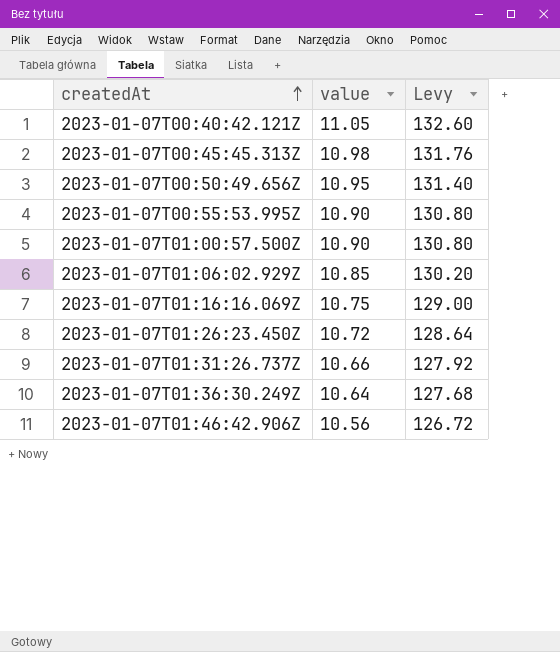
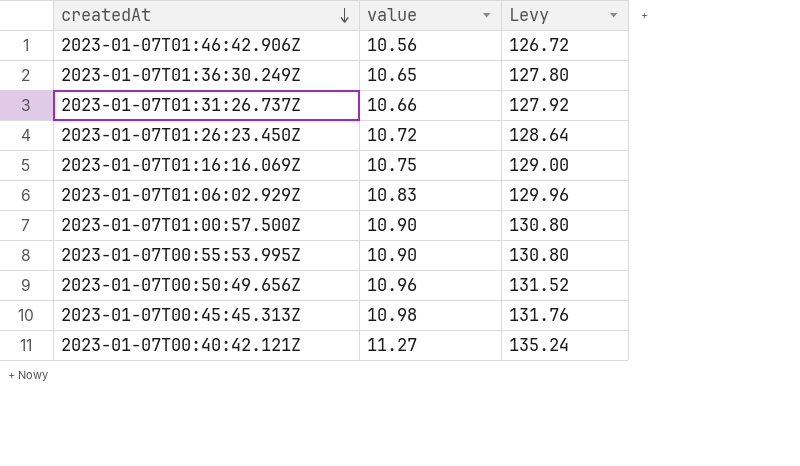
row order: createdAt ascending -> createdAt descending
2023-01-07T01:36:30.249Z | value: 10.64 -> 10.65
2023-01-07T01:36:30.249Z | Levy: 127.68 -> 127.80
2023-01-07T01:06:02.929Z | value: 10.85 -> 10.83
2023-01-07T01:06:02.929Z | Levy: 130.20 -> 129.96
2023-01-07T00:50:49.656Z | value: 10.95 -> 10.96
2023-01-07T00:50:49.656Z | Levy: 131.40 -> 131.52
2023-01-07T00:40:42.121Z | value: 11.05 -> 11.27
2023-01-07T00:40:42.121Z | Levy: 132.60 -> 135.24

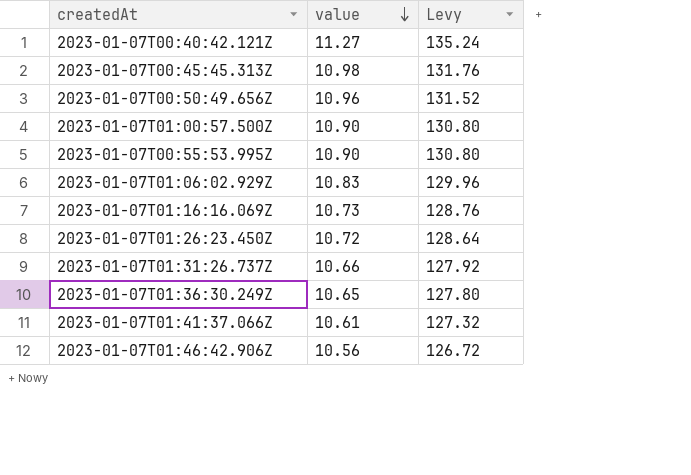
row order: createdAt descending -> value descending
2023-01-07T01:16:16.069Z | value: 10.75 -> 10.73
2023-01-07T01:16:16.069Z | Levy: 129.00 -> 128.76
row 2023-01-07T01:41:37.066Z: none -> 10.61 | 127.32

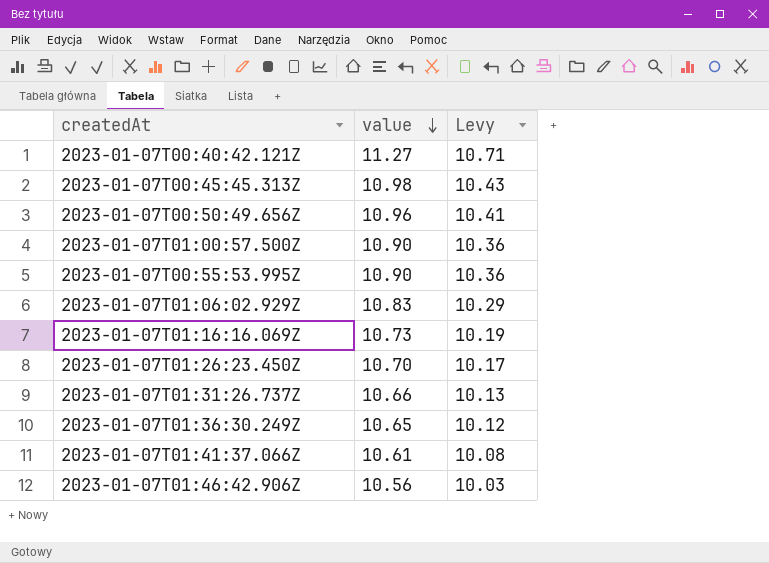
column Levy | formula: [value] * 12 -> [value] * 0.95
2023-01-07T01:26:23.450Z | value: 10.72 -> 10.70

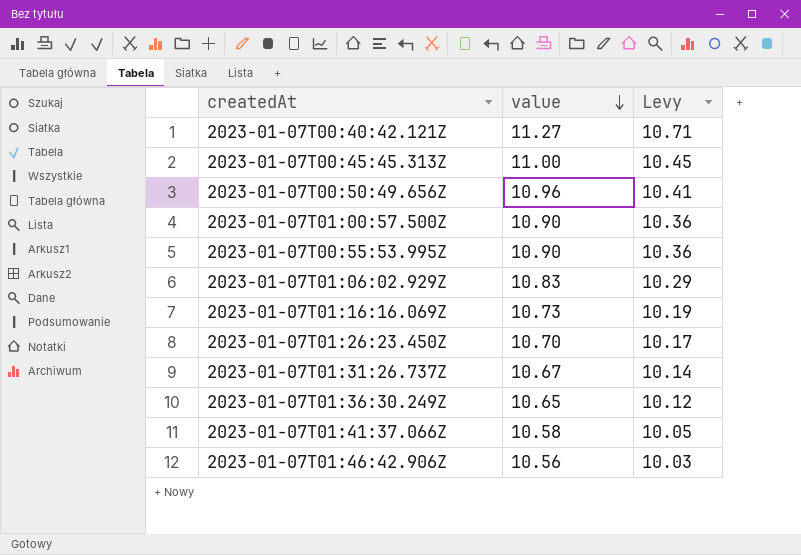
2023-01-07T00:45:45.313Z | value: 10.98 -> 11.00
2023-01-07T00:45:45.313Z | Levy: 10.43 -> 10.45
2023-01-07T01:31:26.737Z | value: 10.66 -> 10.67
2023-01-07T01:31:26.737Z | Levy: 10.13 -> 10.14
2023-01-07T01:41:37.066Z | value: 10.61 -> 10.58
2023-01-07T01:41:37.066Z | Levy: 10.08 -> 10.05

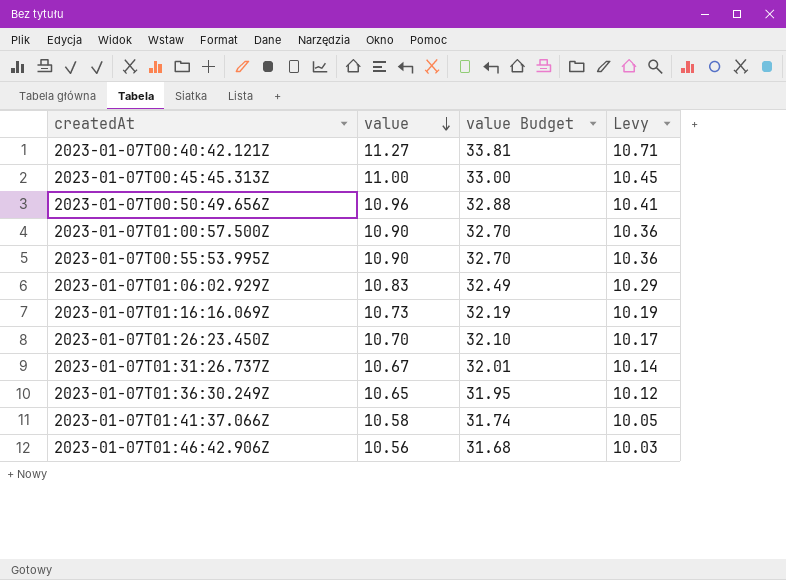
column value Budget | formula: none -> [value] * 3

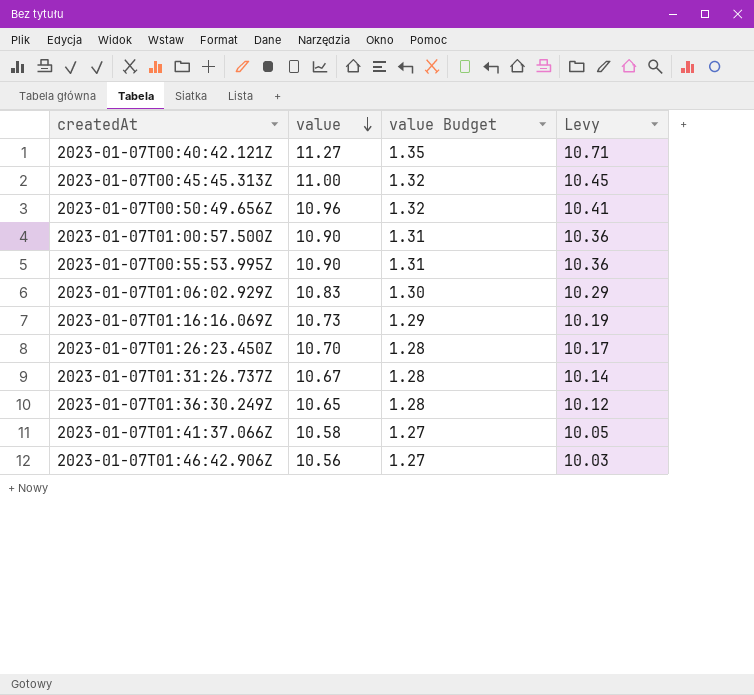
column value Budget | formula: [value] * 3 -> [value] * 0.12

